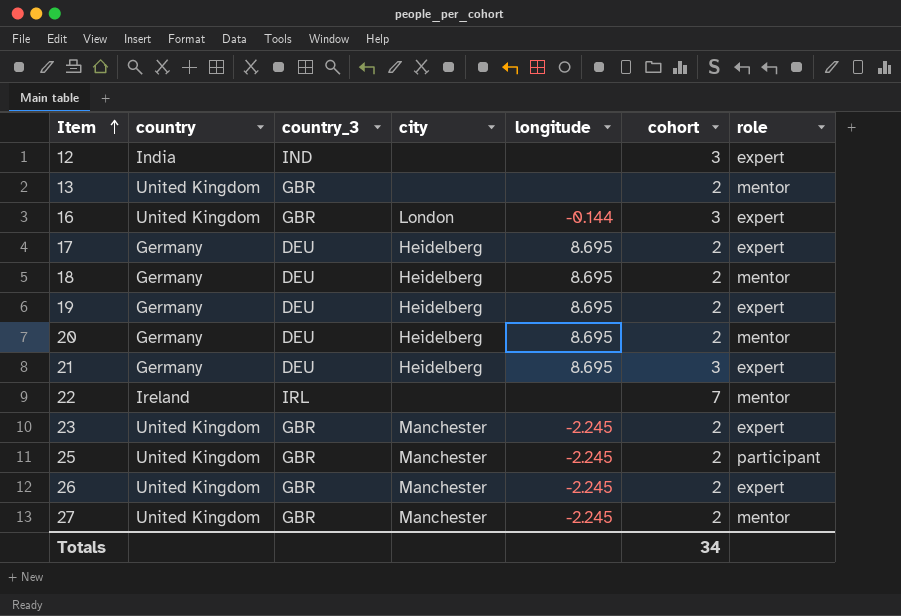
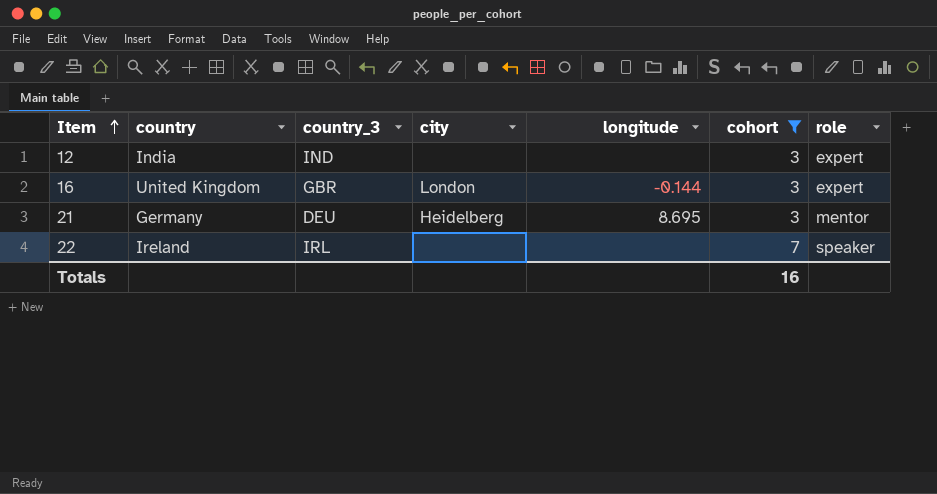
filter: none -> cohort != 2
21 | role: expert -> mentor
22 | role: mentor -> speaker
Totals | cohort: 34 -> 16

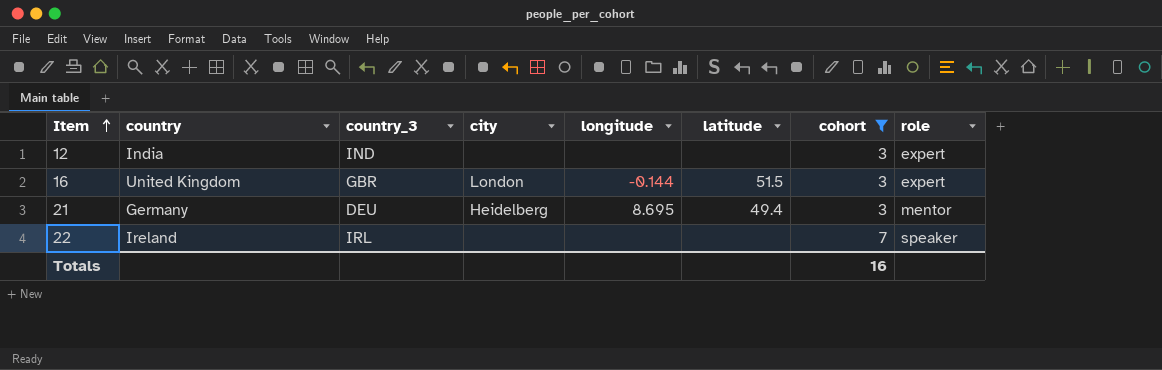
column latitude | position: none -> 6

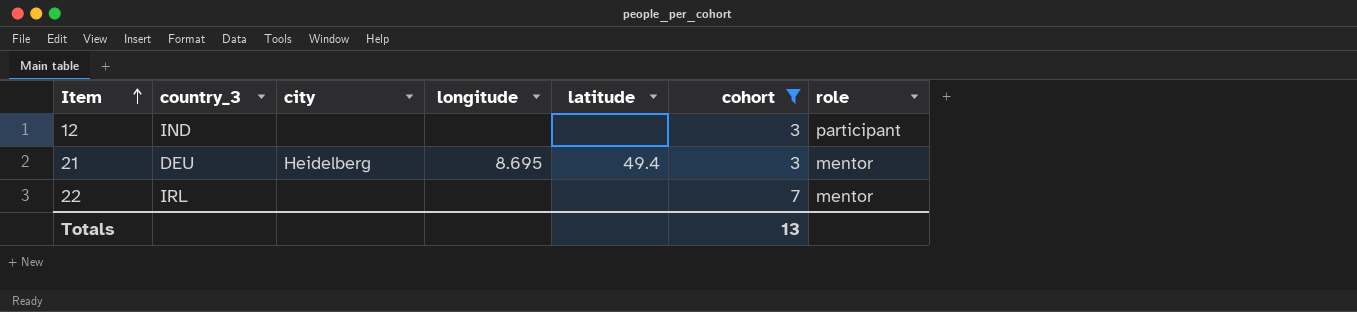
column country | position: 2 -> none
row 16: United Kingdom | GBR | London | -0.144 | 51.5 | 3 | expert -> none
12 | role: expert -> participant
22 | role: speaker -> mentor
Totals | cohort: 16 -> 13

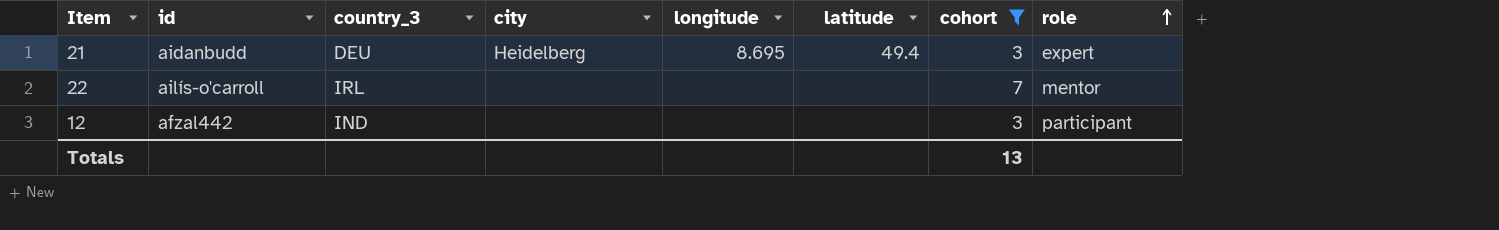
row order: Item ascending -> role ascending
column id | position: none -> 2
21 | role: mentor -> expert

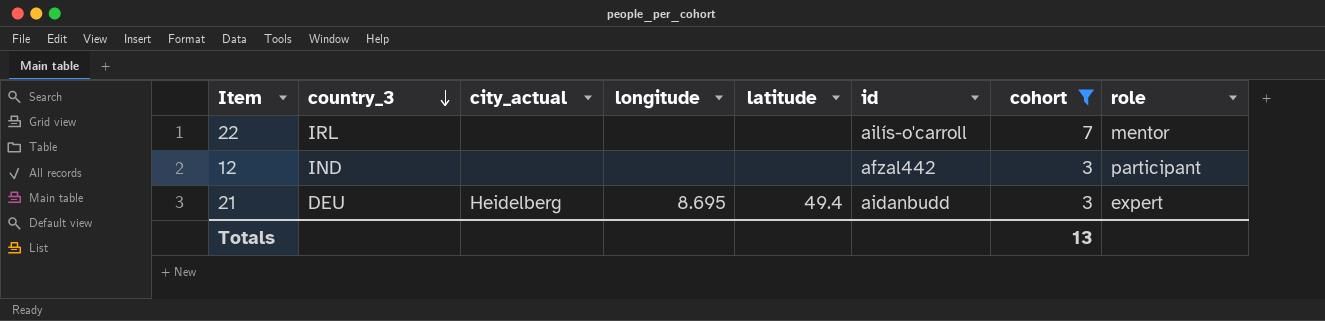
row order: role ascending -> country_3 descending
column name: city -> city_actual
column id | position: 2 -> 6

